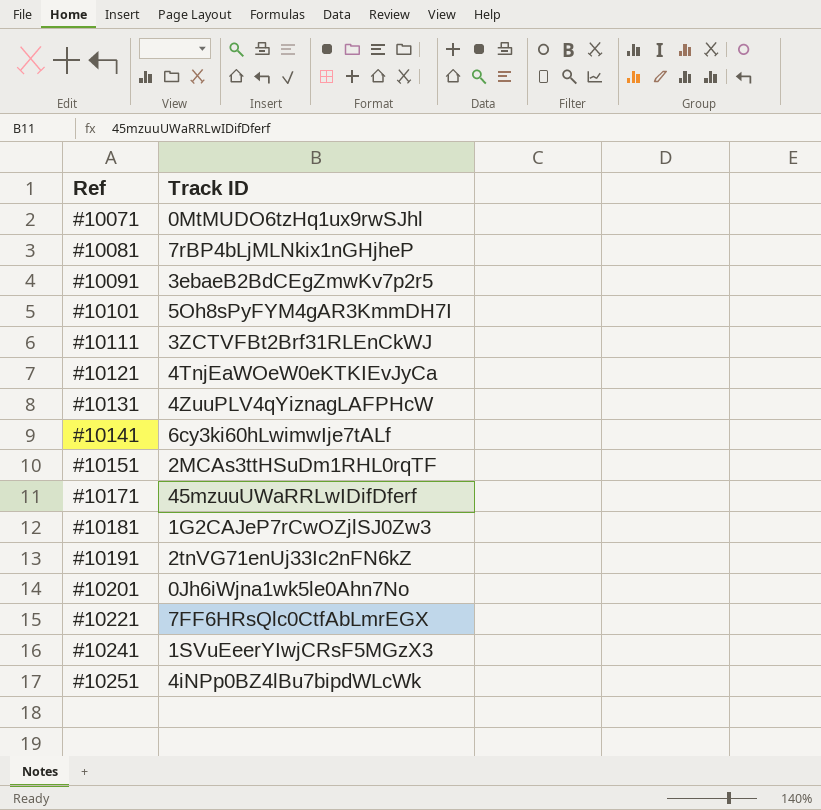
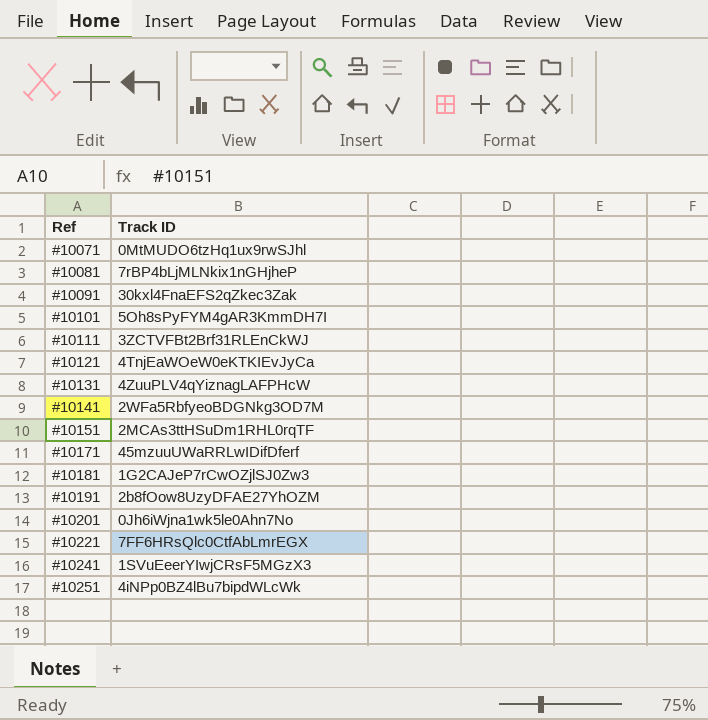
#10091 | Track ID: 3ebaeB2BdCEgZmwKv7p2r5 -> 30kxl4FnaEFS2qZkec3Zak
#10141 | Track ID: 6cy3ki60hLwimwIje7tALf -> 2WFa5RbfyeoBDGNkg3OD7M
#10191 | Track ID: 2tnVG71enUj33Ic2nFN6kZ -> 2b8fOow8UzyDFAE27YhOZM

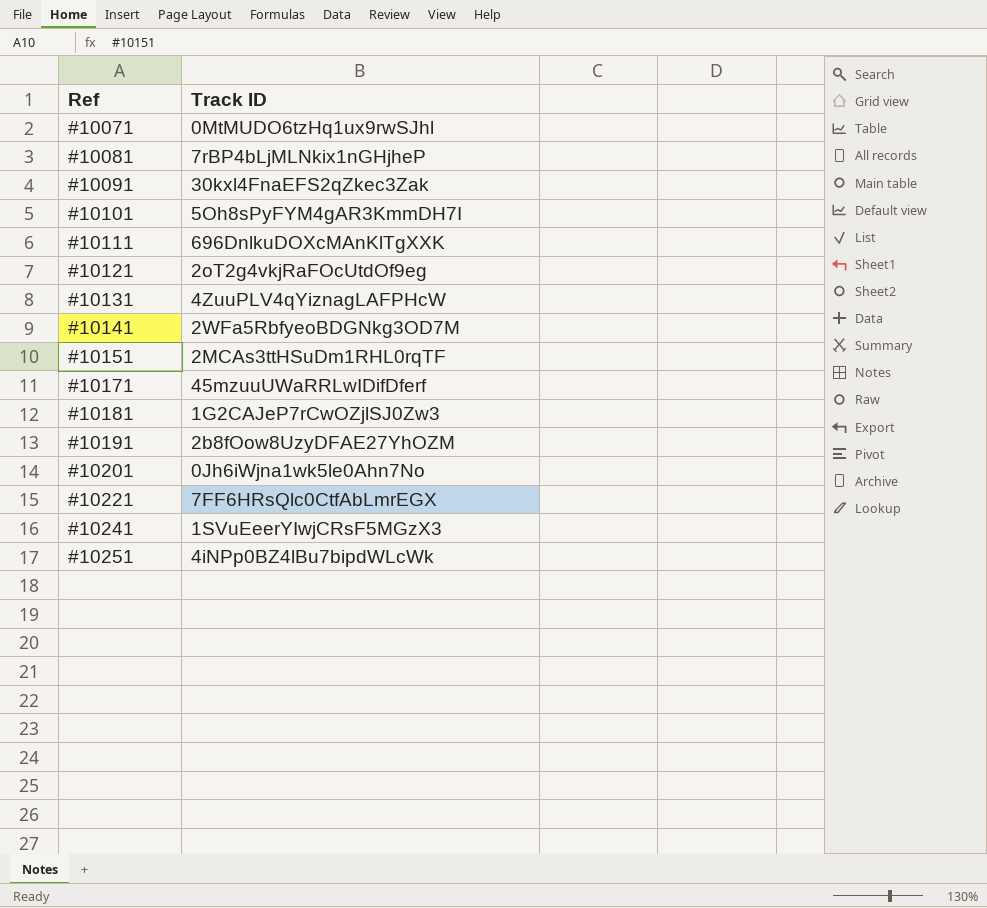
#10111 | Track ID: 3ZCTVFBt2Brf31RLEnCkWJ -> 696DnlkuDOXcMAnKlTgXXK
#10121 | Track ID: 4TnjEaWOeW0eKTKIEvJyCa -> 2oT2g4vkjRaFOcUtdOf9eg

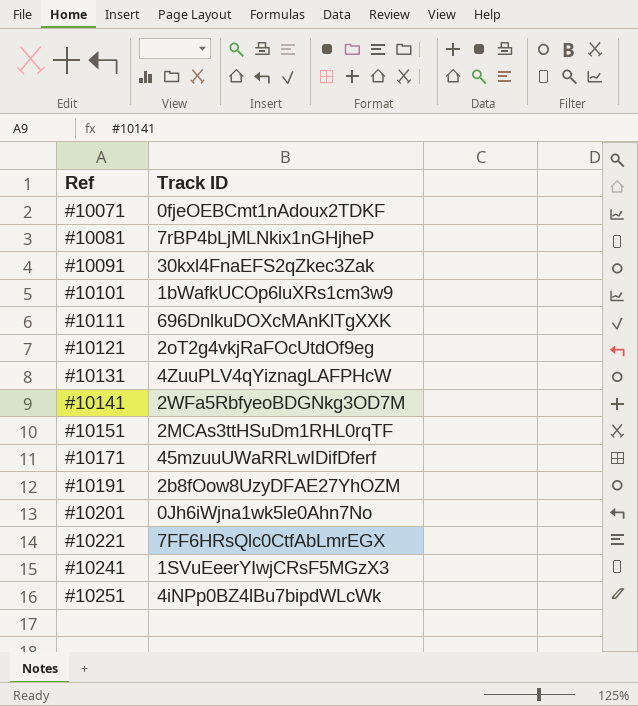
row #10181: 1G2CAJeP7rCwOZjlSJ0Zw3 -> none
#10071 | Track ID: 0MtMUDO6tzHq1ux9rwSJhl -> 0fjeOEBCmt1nAdoux2TDKF
#10101 | Track ID: 5Oh8sPyFYM4gAR3KmmDH7I -> 1bWafkUCOp6luXRs1cm3w9

